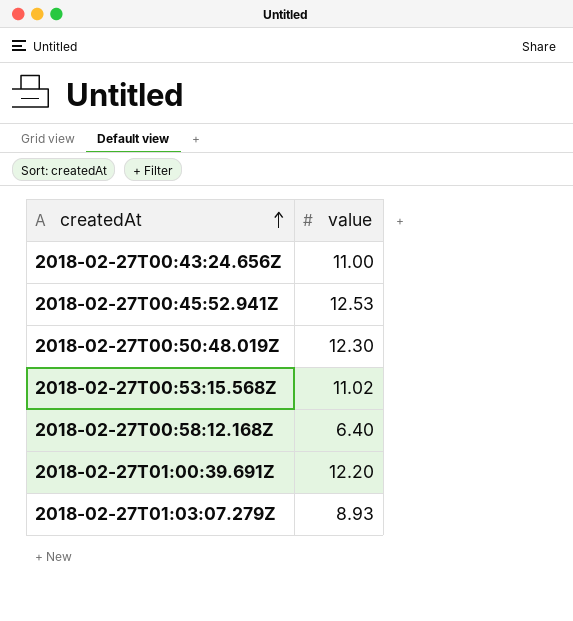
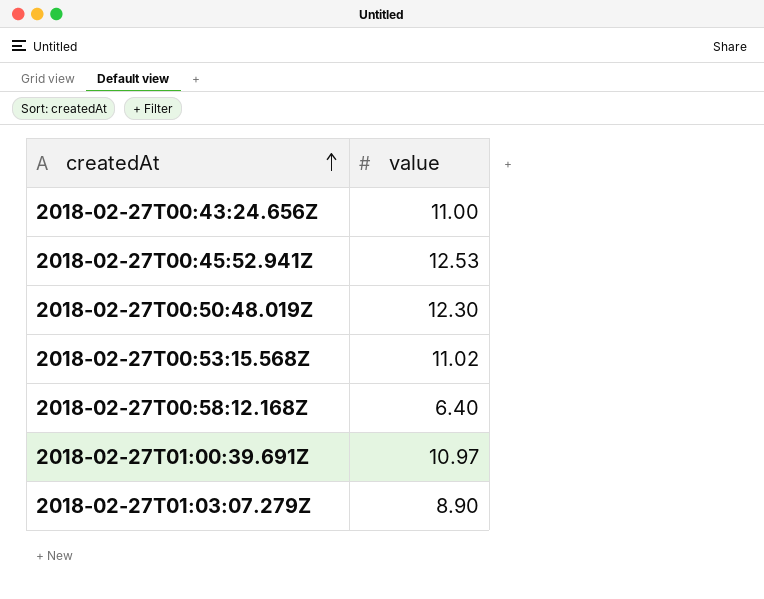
2018-02-27T01:00:39.691Z | value: 12.20 -> 10.97
2018-02-27T01:03:07.279Z | value: 8.93 -> 8.90

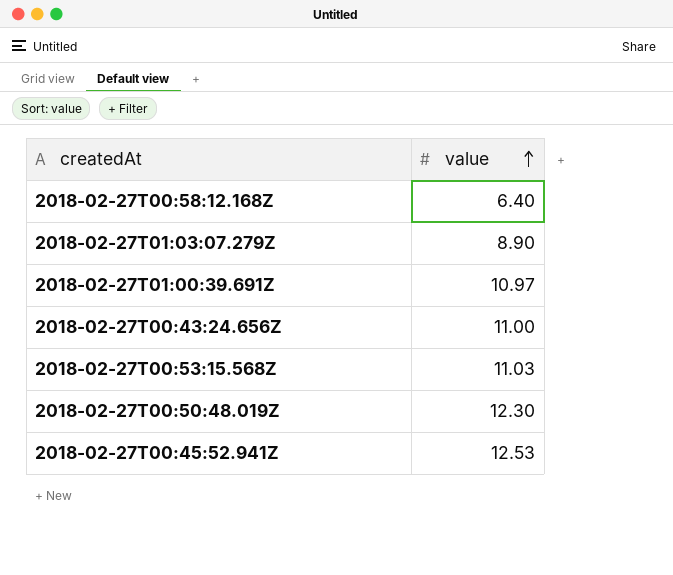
row order: createdAt ascending -> value ascending
2018-02-27T00:53:15.568Z | value: 11.02 -> 11.03

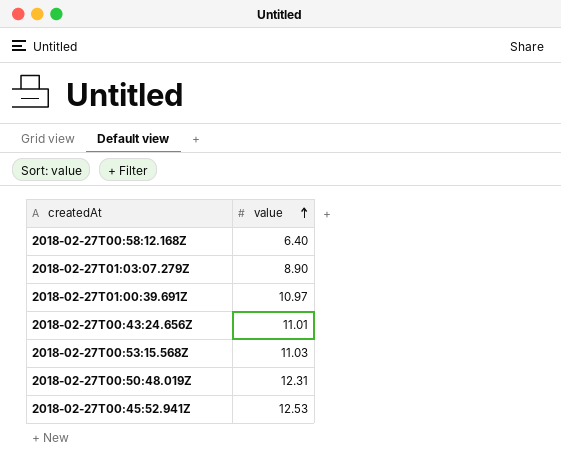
2018-02-27T00:43:24.656Z | value: 11.00 -> 11.01
2018-02-27T00:50:48.019Z | value: 12.30 -> 12.31

